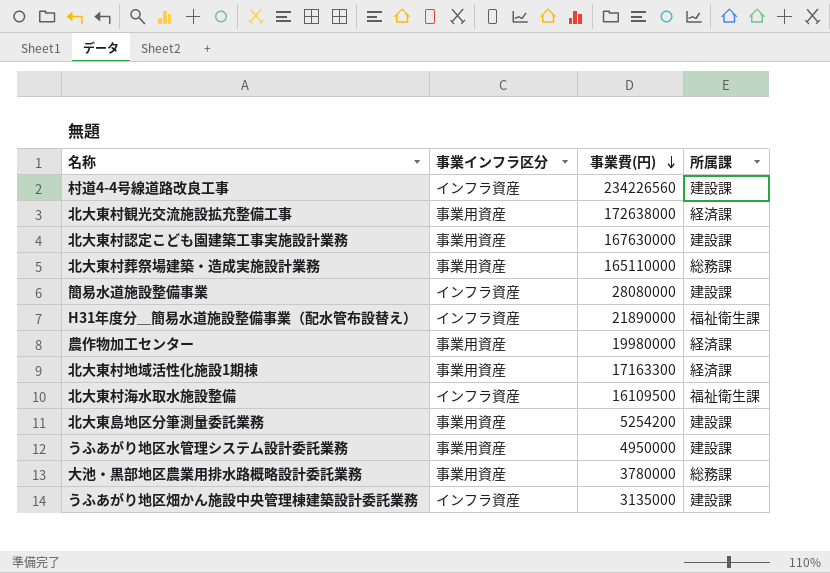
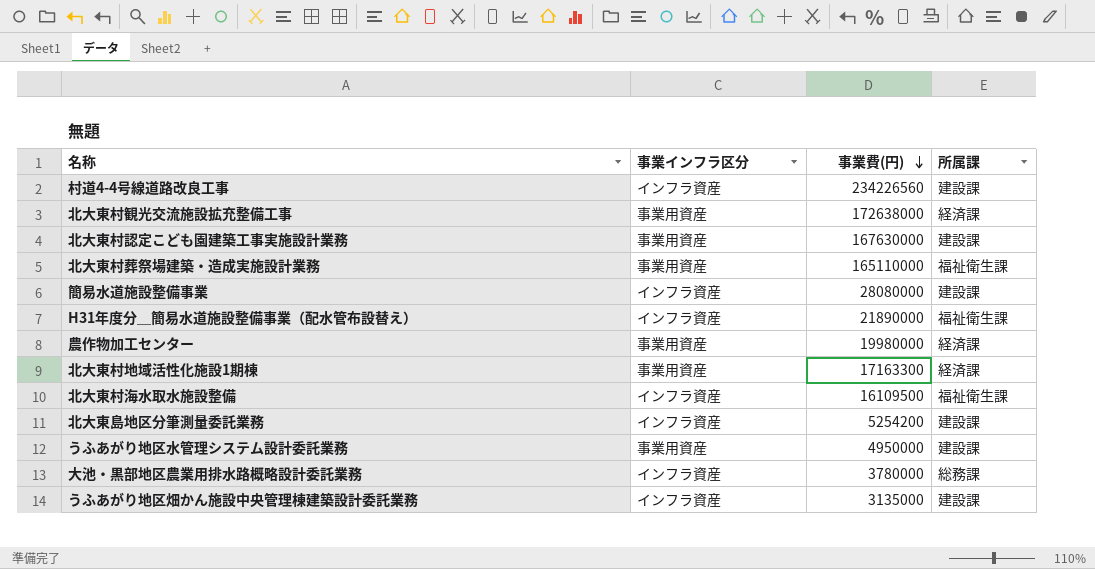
北大東村葬祭場建築・造成実施設計業務 | 所属課: 総務課 -> 福祉衛生課
北大東島地区分筆測量委託業務 | 事業インフラ区分: 事業用資産 -> インフラ資産
大池・黒部地区農業用排水路概略設計委託業務 | 事業インフラ区分: 事業用資産 -> インフラ資産

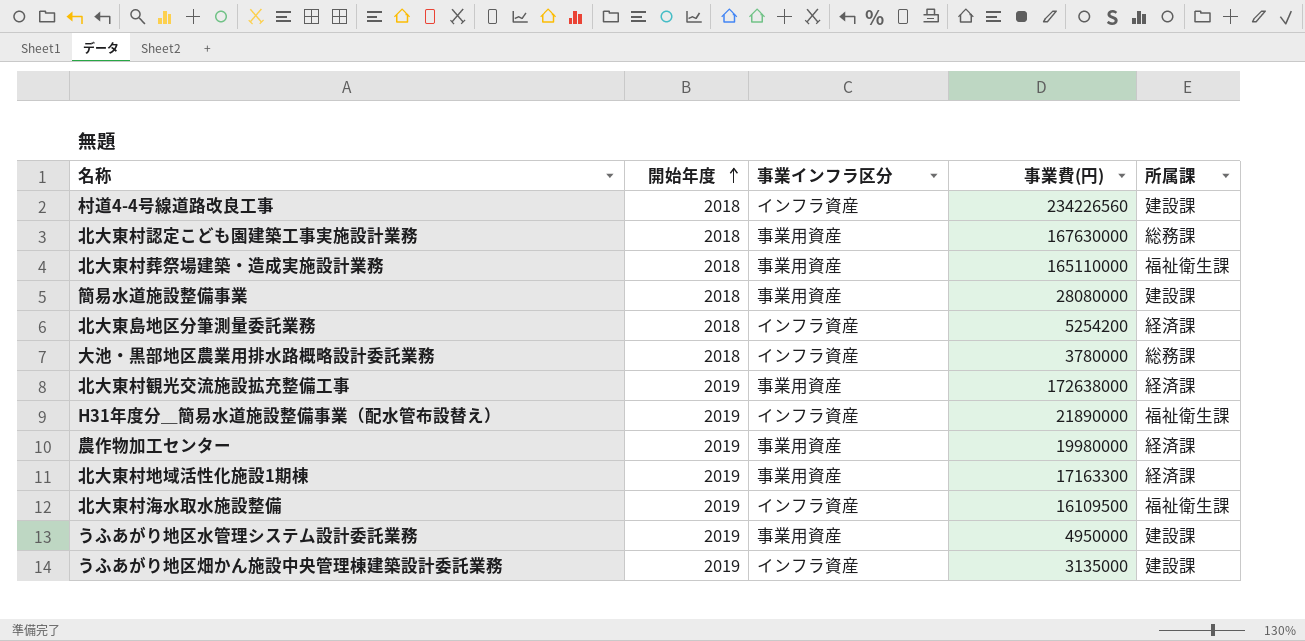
row order: 事業費(円) descending -> 開始年度 ascending
column 開始年度 | position: none -> 2
北大東村認定こども園建築工事実施設計業務 | 所属課: 建設課 -> 総務課
簡易水道施設整備事業 | 事業インフラ区分: インフラ資産 -> 事業用資産
北大東島地区分筆測量委託業務 | 所属課: 建設課 -> 経済課

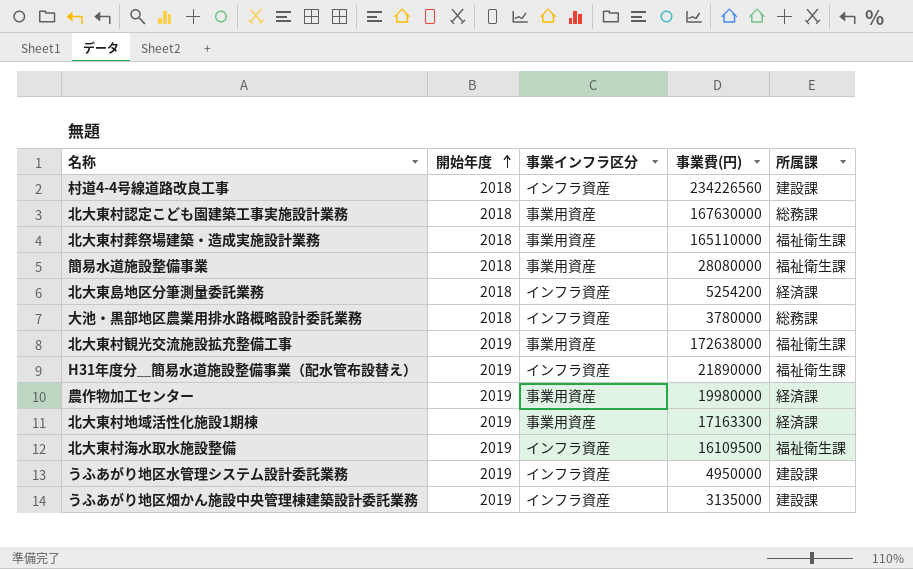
簡易水道施設整備事業 | 所属課: 建設課 -> 福祉衛生課
北大東村観光交流施設拡充整備工事 | 所属課: 経済課 -> 福祉衛生課
うふあがり地区水管理システム設計委託業務 | 事業インフラ区分: 事業用資産 -> インフラ資産

